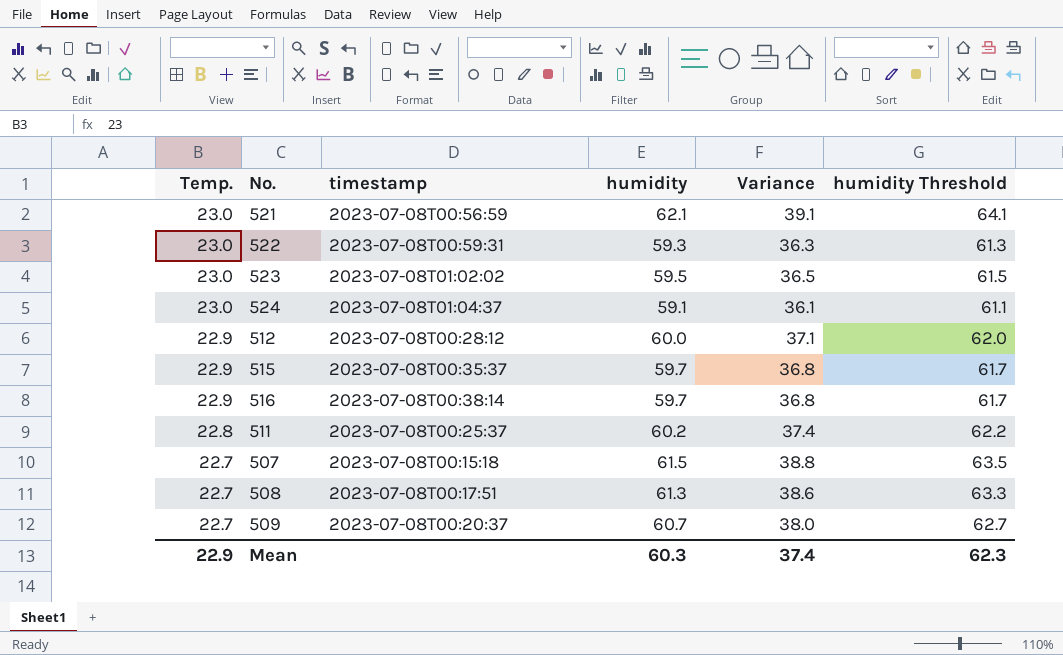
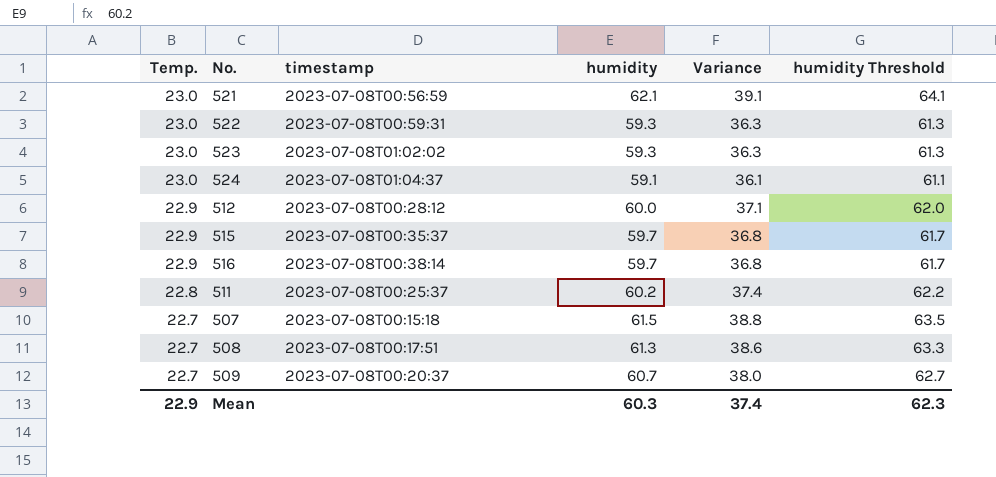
523 | humidity: 59.5 -> 59.3
523 | Variance: 36.5 -> 36.3
523 | humidity Threshold: 61.5 -> 61.3

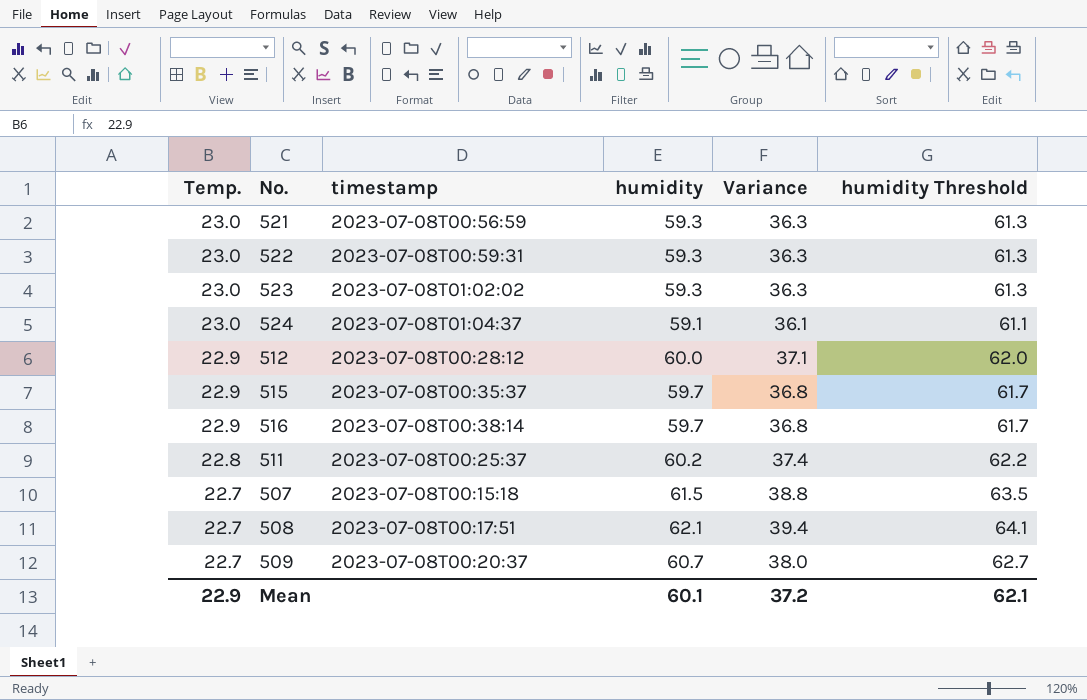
521 | humidity: 62.1 -> 59.3
521 | Variance: 39.1 -> 36.3
521 | humidity Threshold: 64.1 -> 61.3
508 | humidity: 61.3 -> 62.1
508 | Variance: 38.6 -> 39.4
508 | humidity Threshold: 63.3 -> 64.1
Mean | humidity: 60.3 -> 60.1
Mean | Variance: 37.4 -> 37.2
Mean | humidity Threshold: 62.3 -> 62.1

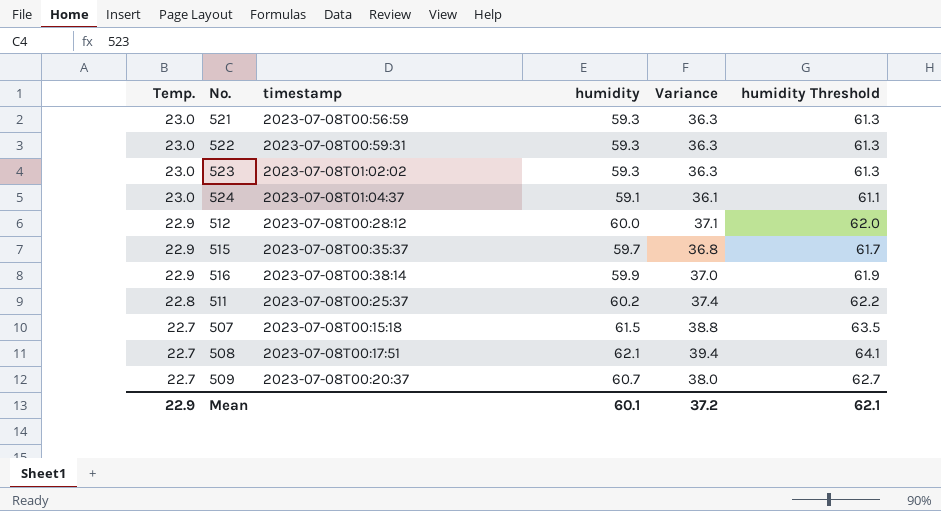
516 | humidity: 59.7 -> 59.9
516 | Variance: 36.8 -> 37.0
516 | humidity Threshold: 61.7 -> 61.9

